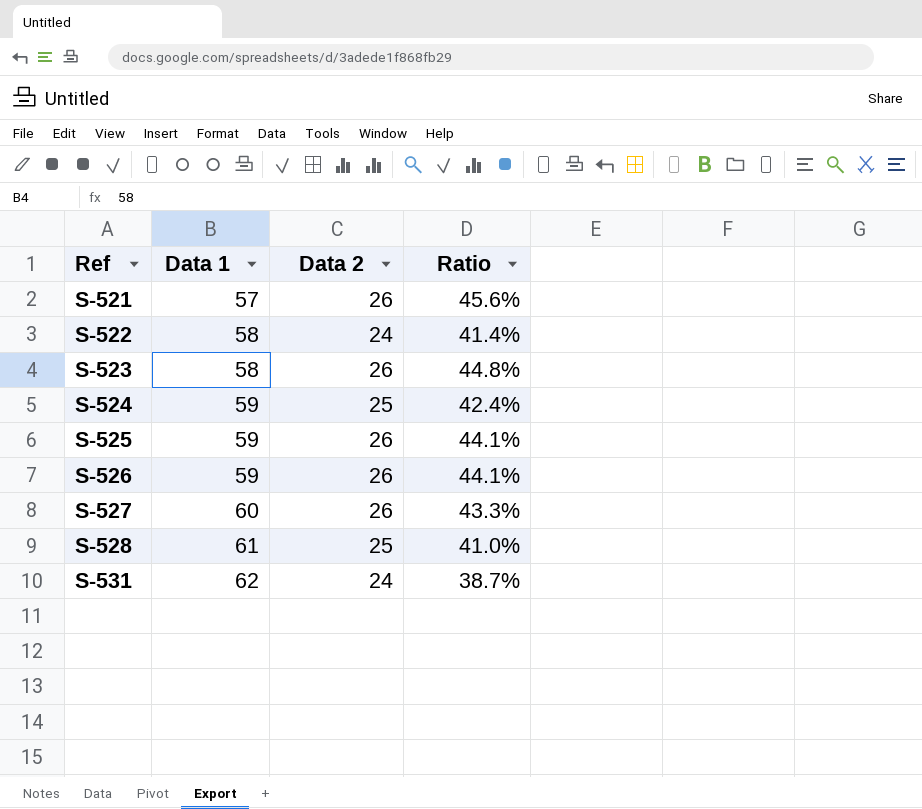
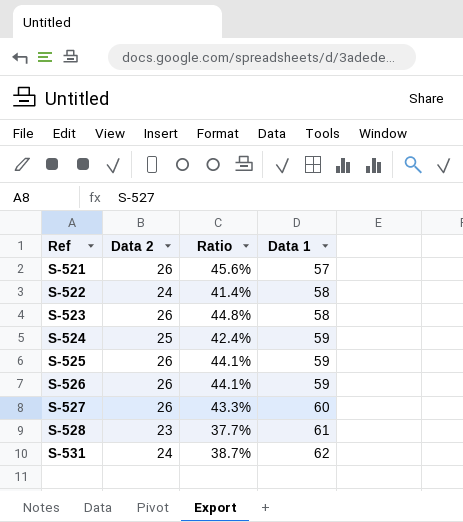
column Data 1 | position: 2 -> 4
S-528 | Data 2: 25 -> 23
S-528 | Ratio: 41.0% -> 37.7%

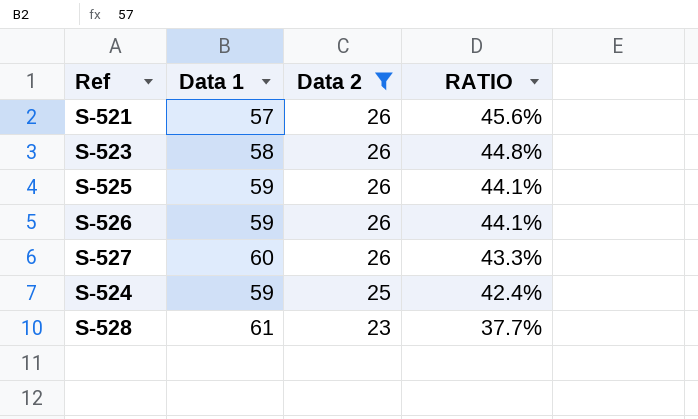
filter: none -> Data 2 != 24
row order: Ref ascending -> Data 2 descending
column Data 1 | position: 4 -> 2
column name: Ratio -> RATIO

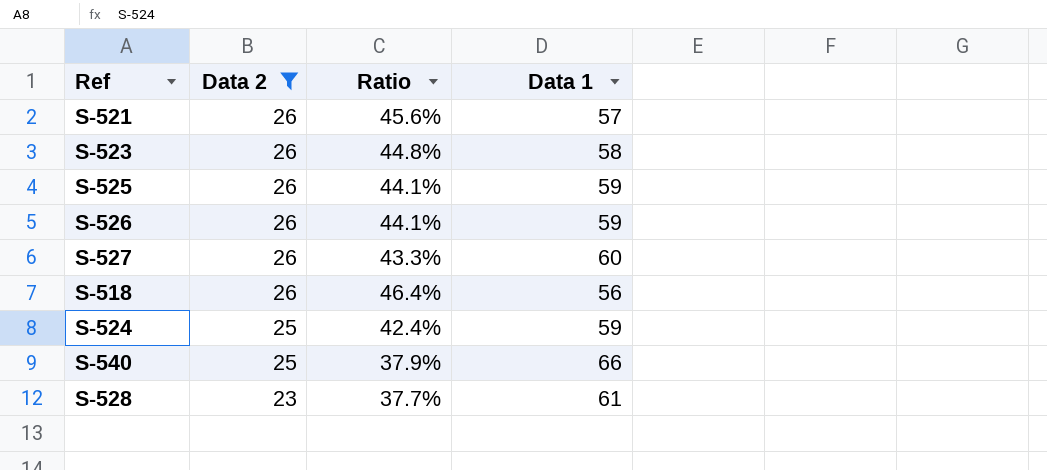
column name: RATIO -> Ratio
column Data 1 | position: 2 -> 4
row S-518: none -> 26 | 46.4% | 56
row S-540: none -> 25 | 37.9% | 66

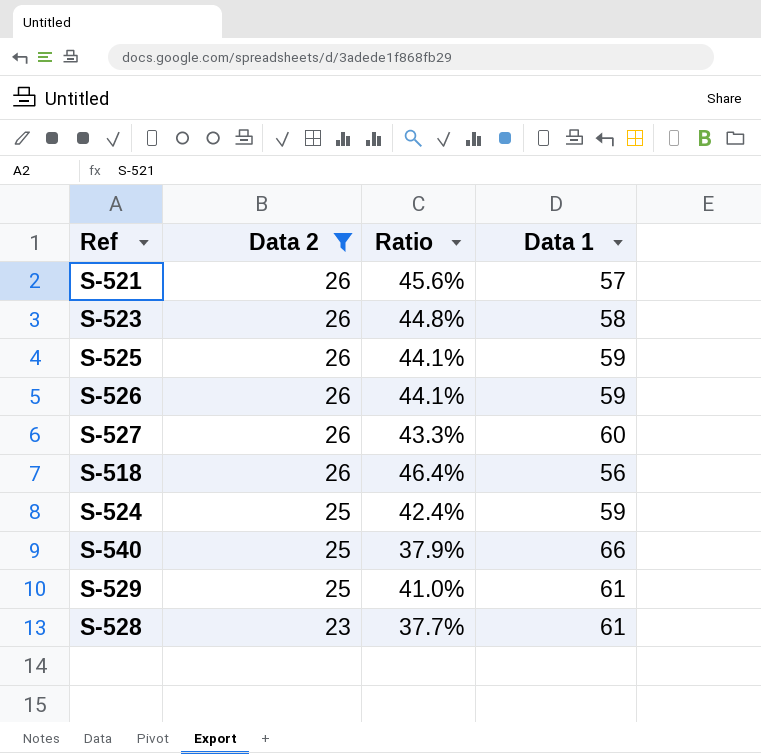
row S-529: none -> 25 | 41.0% | 61

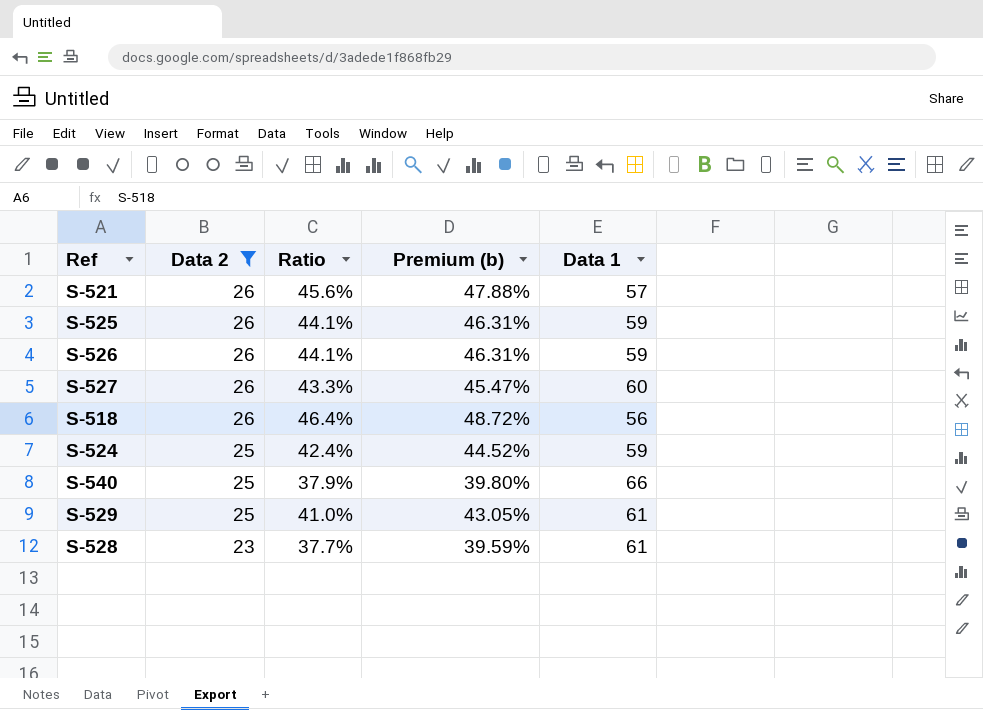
column Premium (b) | formula: none -> [Ratio] * 1.05
row S-523: 26 | 44.8% | 58 -> none

